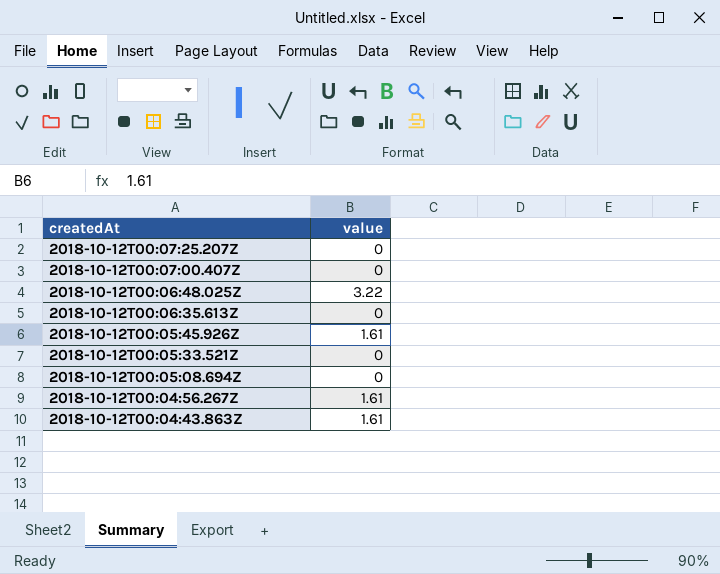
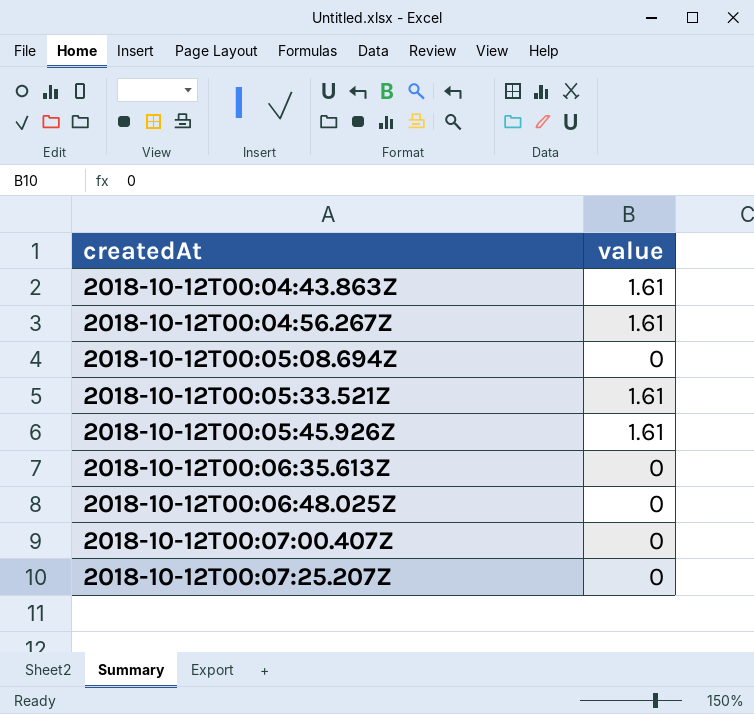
row order: createdAt descending -> createdAt ascending
2018-10-12T00:05:33.521Z | value: 0 -> 1.61
2018-10-12T00:06:48.025Z | value: 3.22 -> 0

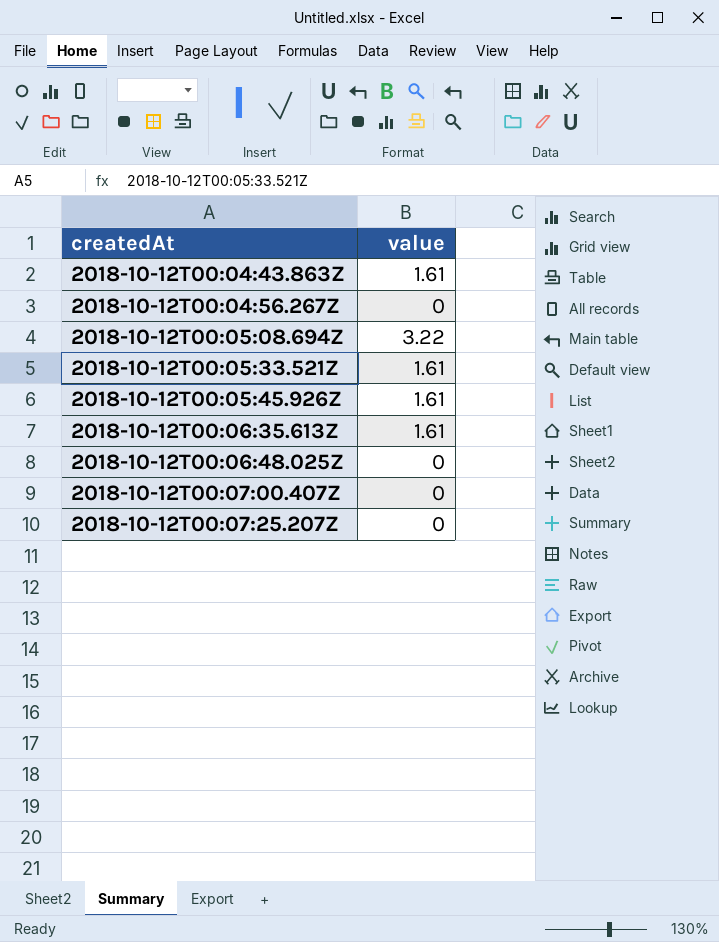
2018-10-12T00:04:56.267Z | value: 1.61 -> 0
2018-10-12T00:05:08.694Z | value: 0 -> 3.22
2018-10-12T00:06:35.613Z | value: 0 -> 1.61

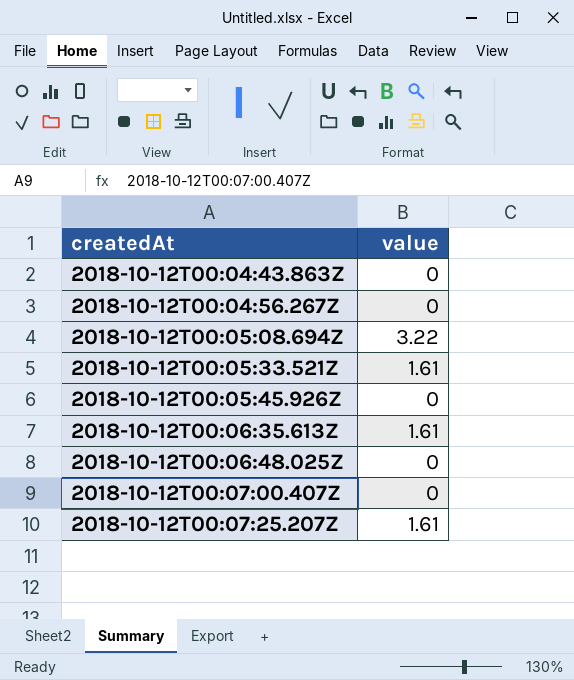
2018-10-12T00:04:43.863Z | value: 1.61 -> 0
2018-10-12T00:05:45.926Z | value: 1.61 -> 0
2018-10-12T00:07:25.207Z | value: 0 -> 1.61

